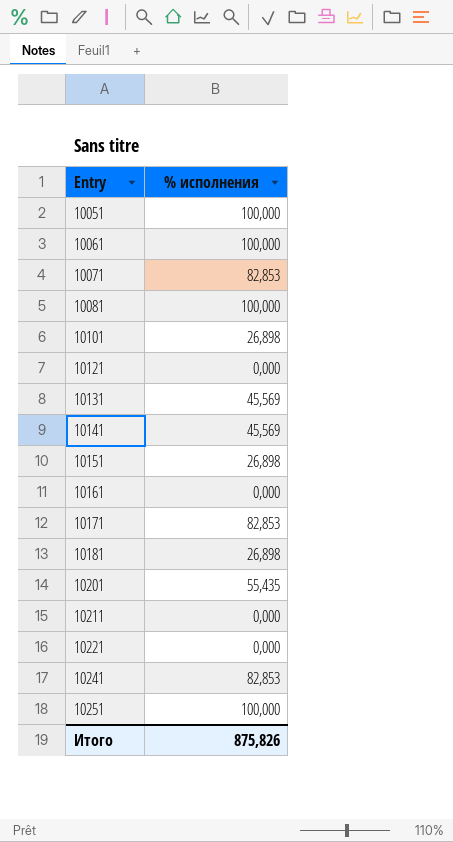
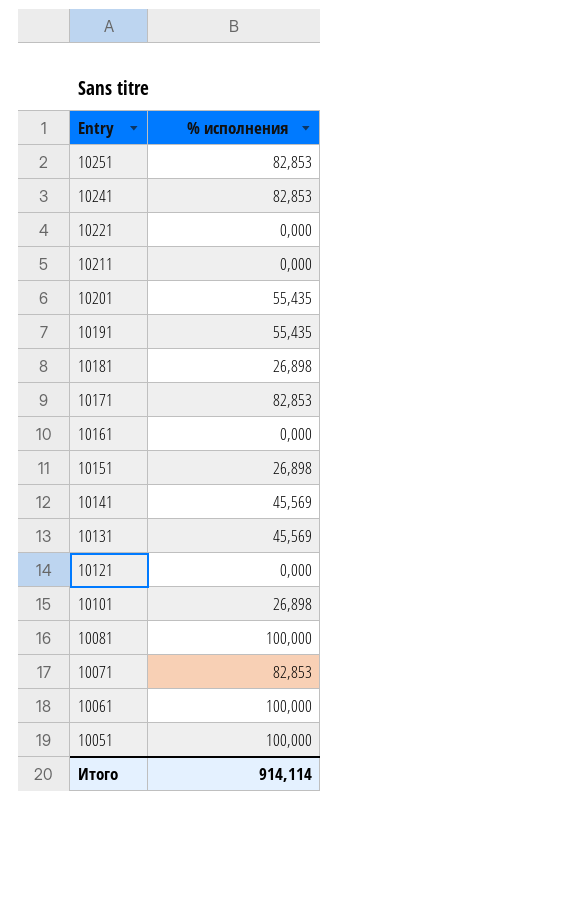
row order: Entry ascending -> Entry descending
10251 | % исполнения: 100,000 -> 82,853
row 10191: none -> 55,435
Итого | % исполнения: 875,826 -> 914,114

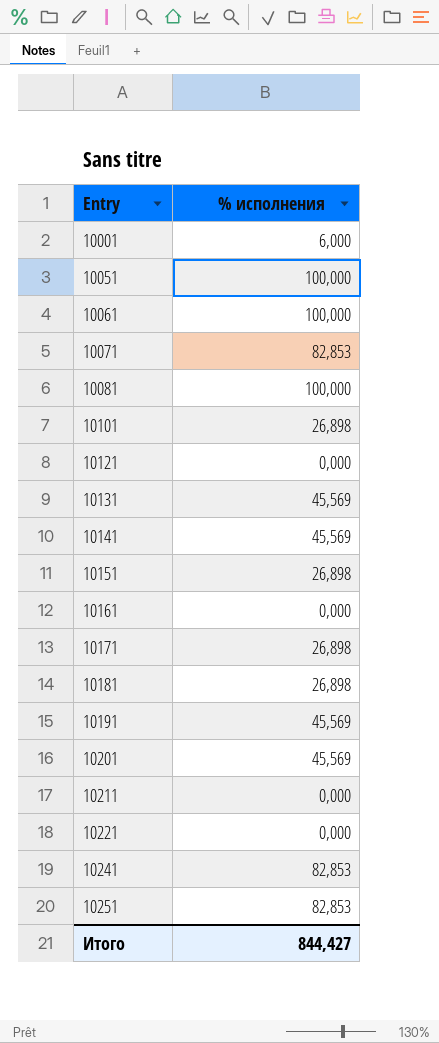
row order: Entry descending -> Entry ascending
row 10001: none -> 6,000
10171 | % исполнения: 82,853 -> 26,898
10191 | % исполнения: 55,435 -> 45,569
10201 | % исполнения: 55,435 -> 45,569
Итого | % исполнения: 914,114 -> 844,427

